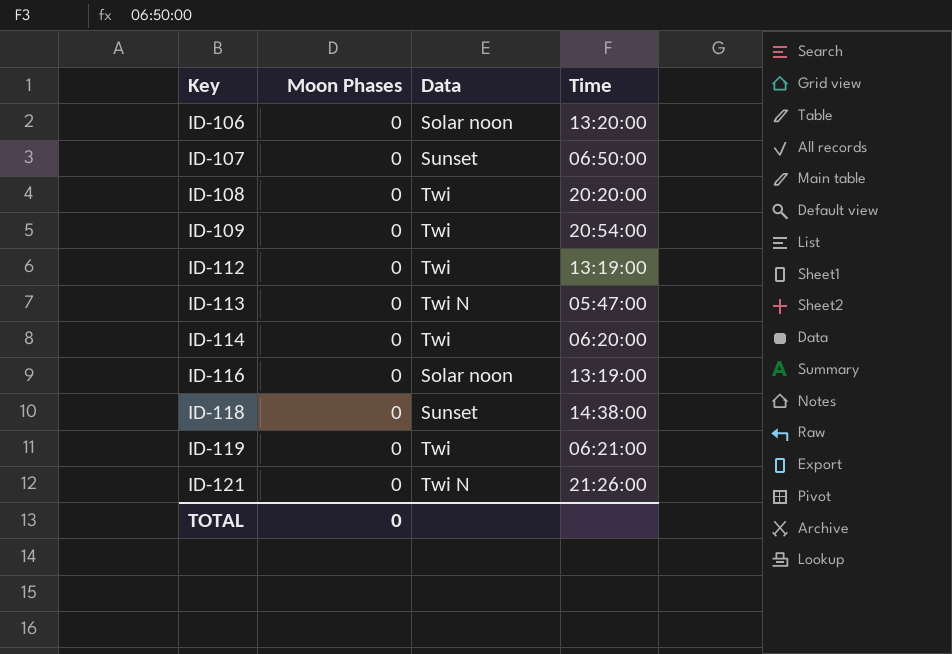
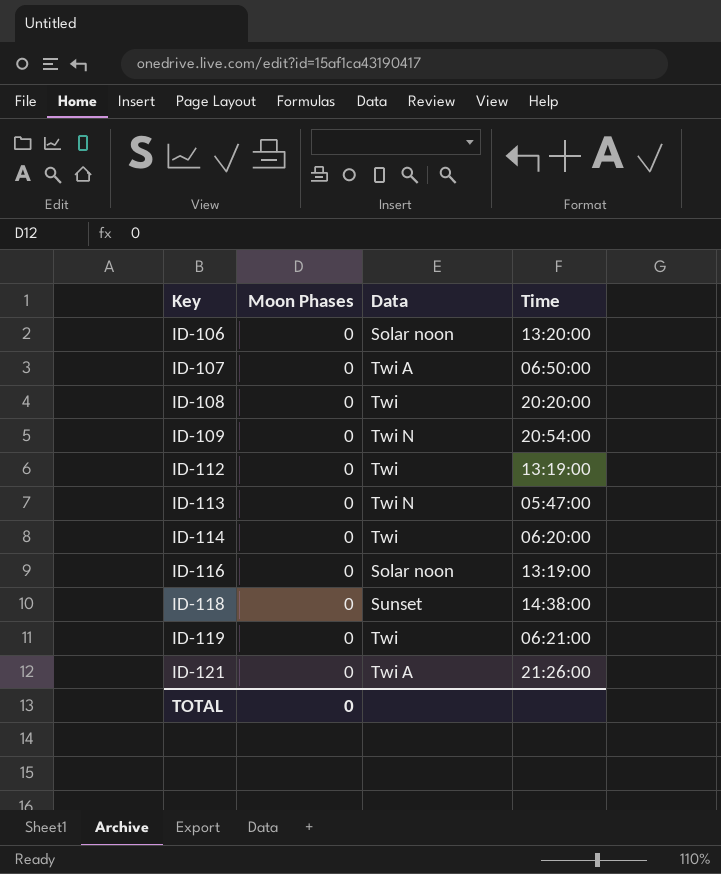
ID-107 | Data: Sunset -> Twi A
ID-109 | Data: Twi -> Twi N
ID-121 | Data: Twi N -> Twi A

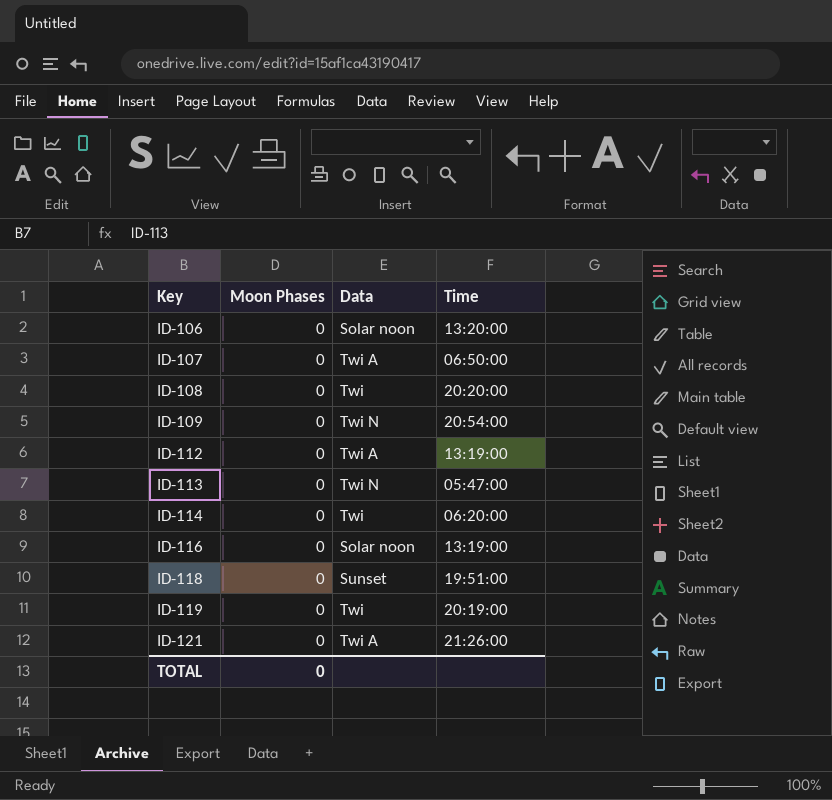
ID-112 | Data: Twi -> Twi A
ID-118 | Time: 14:38:00 -> 19:51:00
ID-119 | Time: 06:21:00 -> 20:19:00

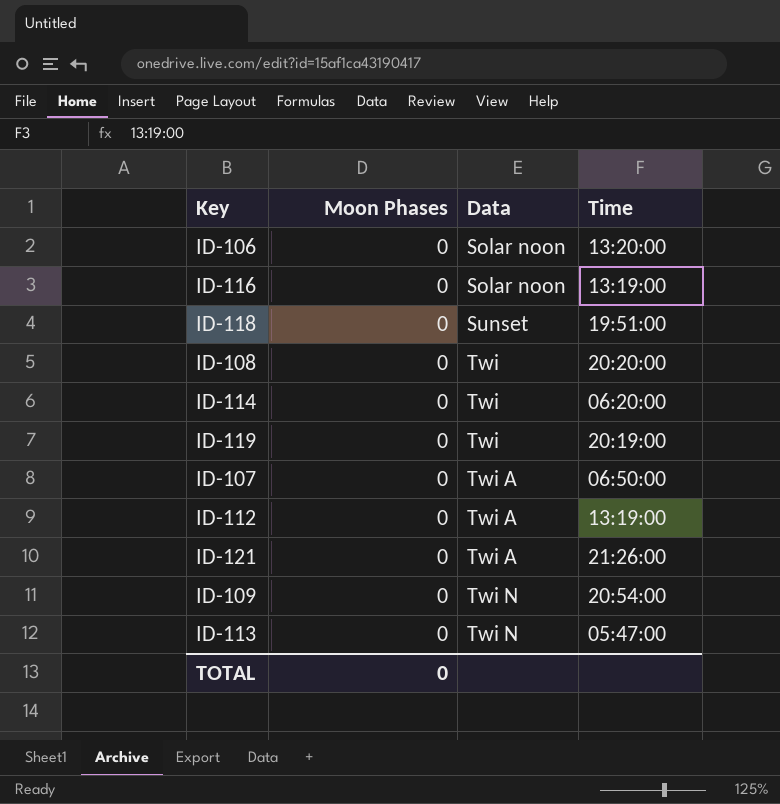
row order: Key ascending -> Data ascending

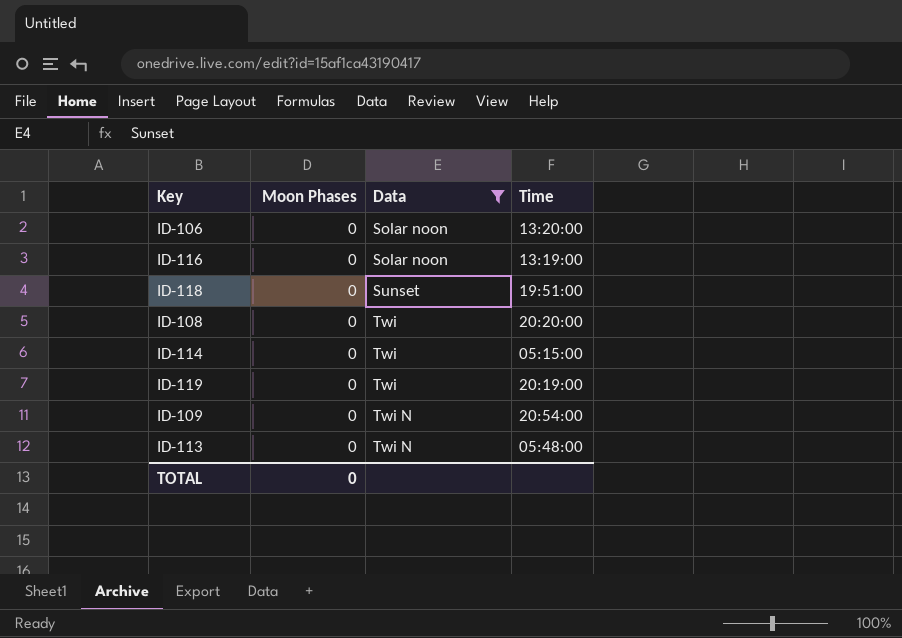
filter: none -> Data != Twi A
ID-114 | Time: 06:20:00 -> 05:15:00
ID-113 | Time: 05:47:00 -> 05:48:00

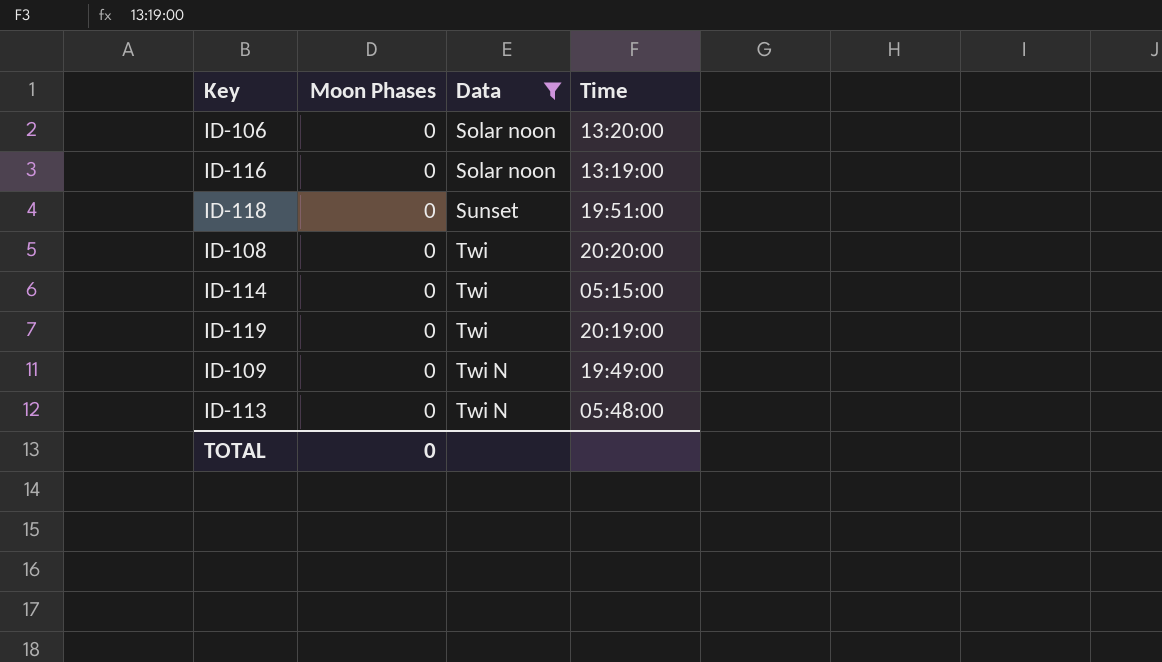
ID-109 | Time: 20:54:00 -> 19:49:00

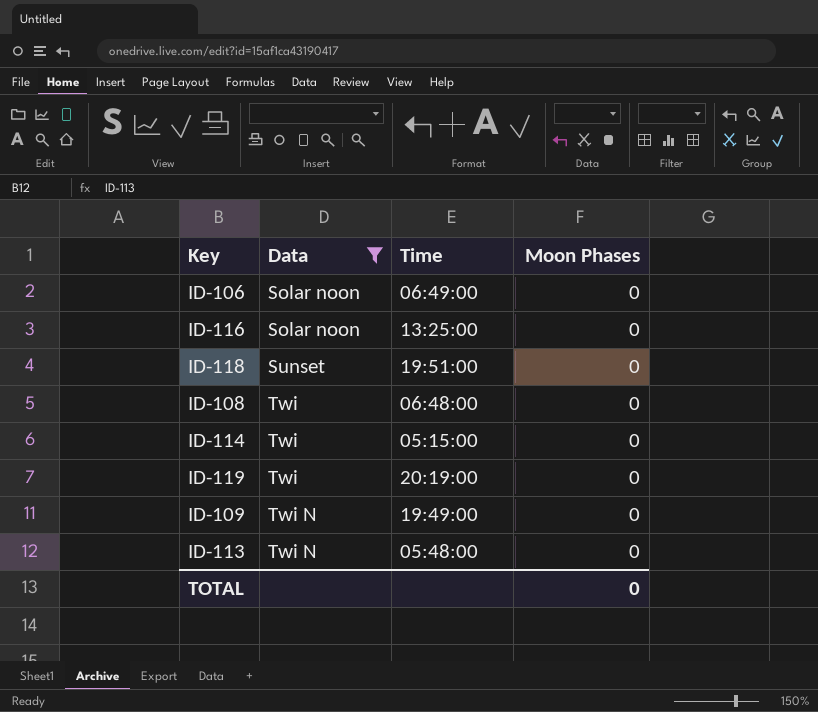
column Moon Phases | position: 2 -> 4
ID-106 | Time: 13:20:00 -> 06:49:00
ID-116 | Time: 13:19:00 -> 13:25:00
ID-108 | Time: 20:20:00 -> 06:48:00

